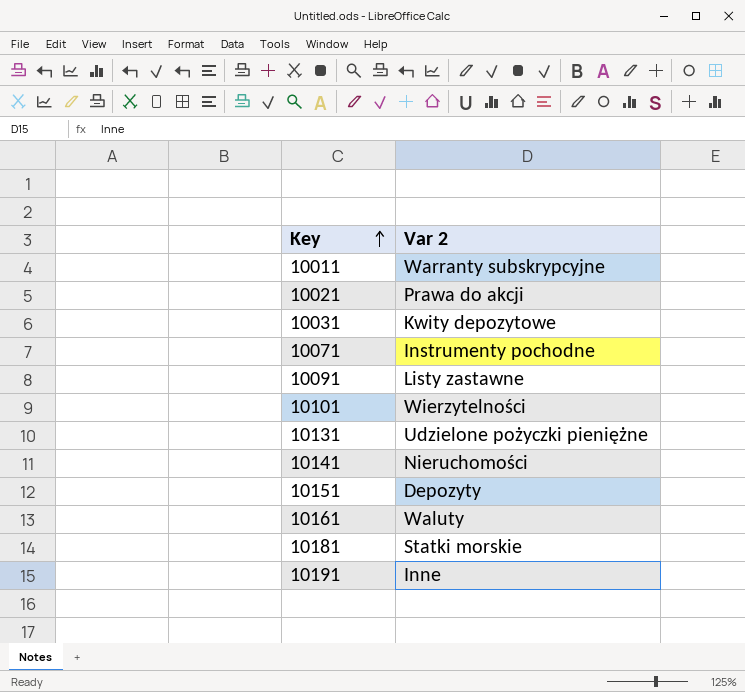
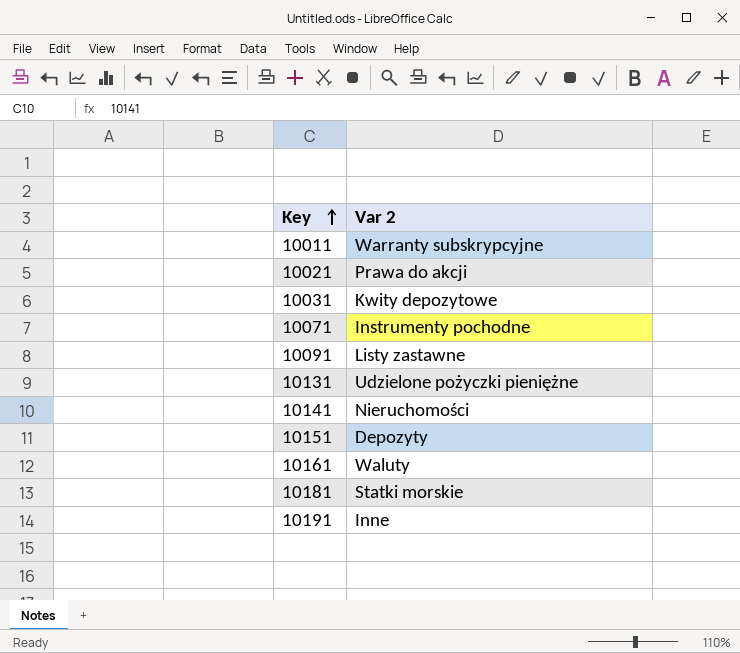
row 10101: Wierzytelności -> none

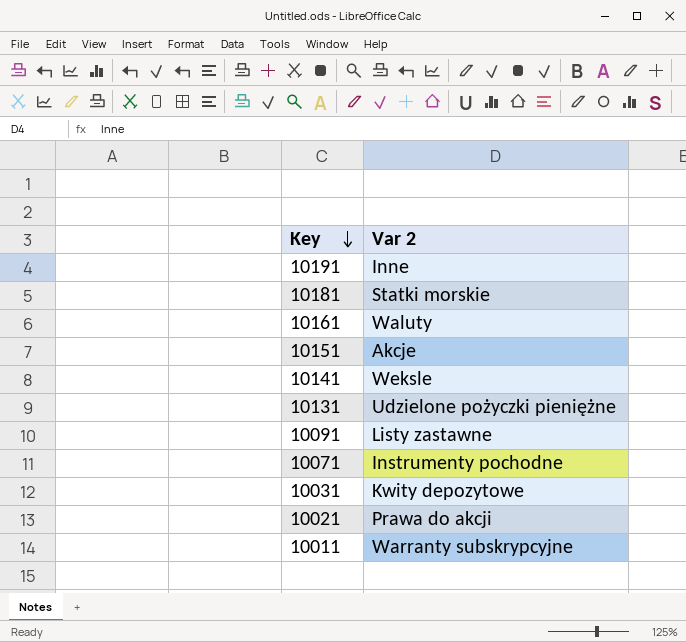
row order: Key ascending -> Key descending
10151 | Var 2: Depozyty -> Akcje
10141 | Var 2: Nieruchomości -> Weksle

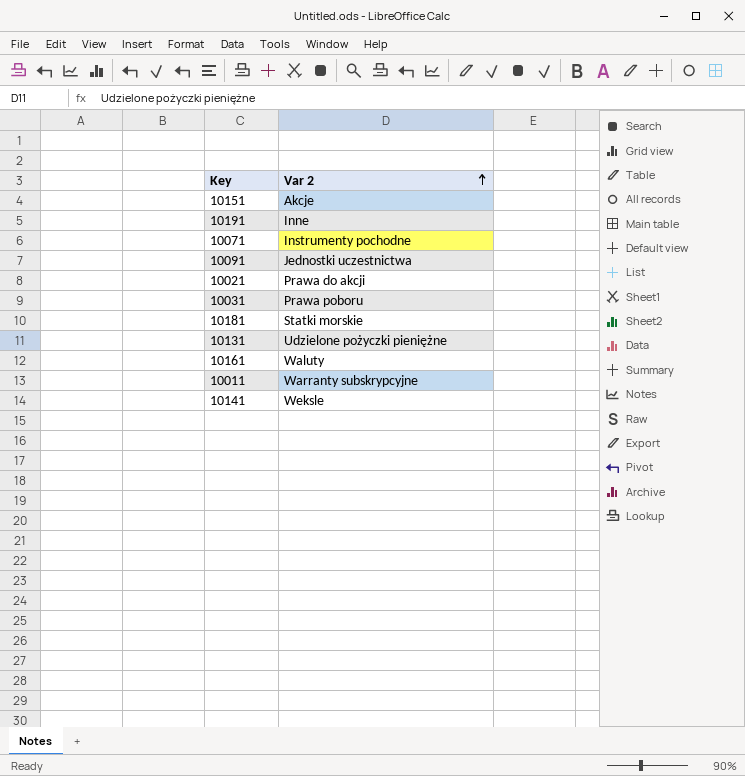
row order: Key descending -> Var 2 ascending
10091 | Var 2: Listy zastawne -> Jednostki uczestnictwa
10031 | Var 2: Kwity depozytowe -> Prawa poboru

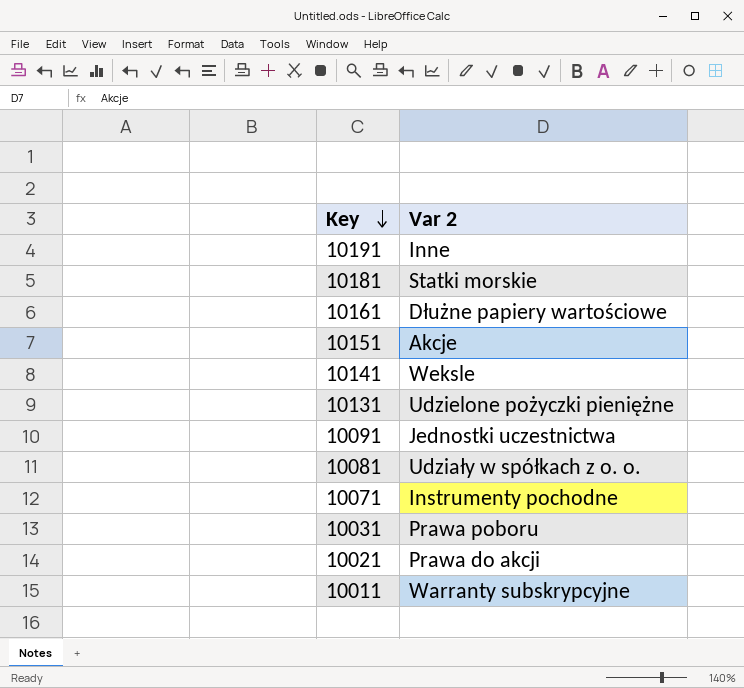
row order: Var 2 ascending -> Key descending
10161 | Var 2: Waluty -> Dłużne papiery wartościowe
row 10081: none -> Udziały w spółkach z o. o.

